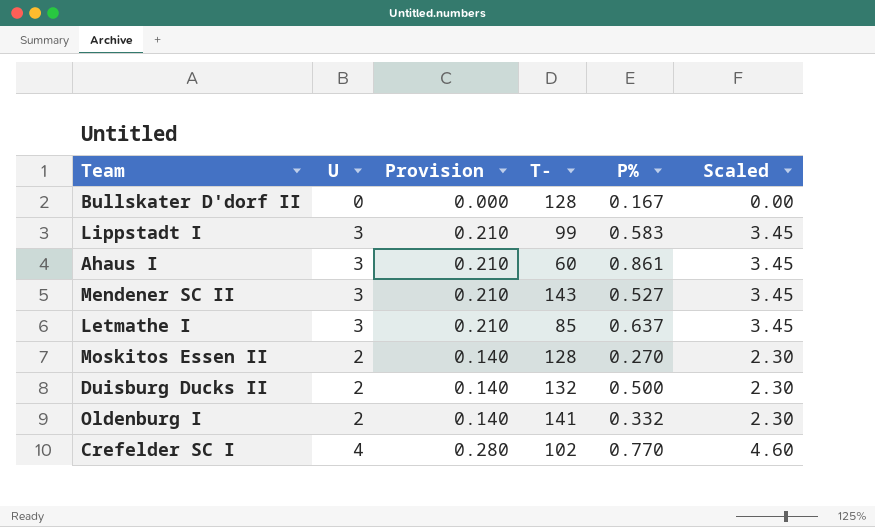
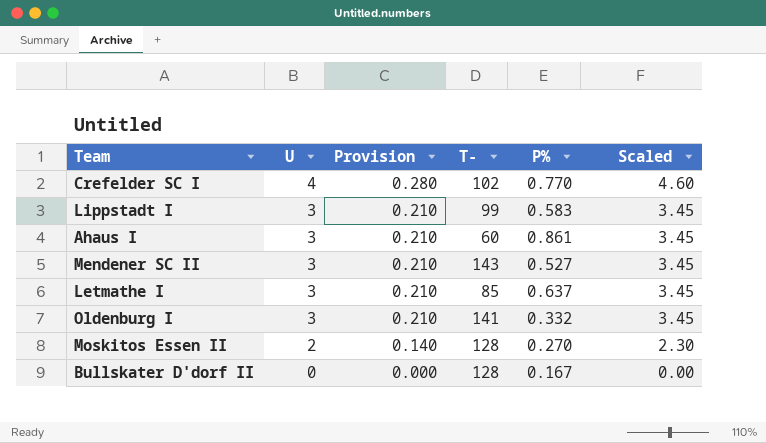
row order: none -> U descending
row Duisburg Ducks II: 2 | 0.140 | 132 | 0.500 | 2.30 -> none
Oldenburg I | U: 2 -> 3
Oldenburg I | Provision: 0.140 -> 0.210
Oldenburg I | Scaled: 2.30 -> 3.45

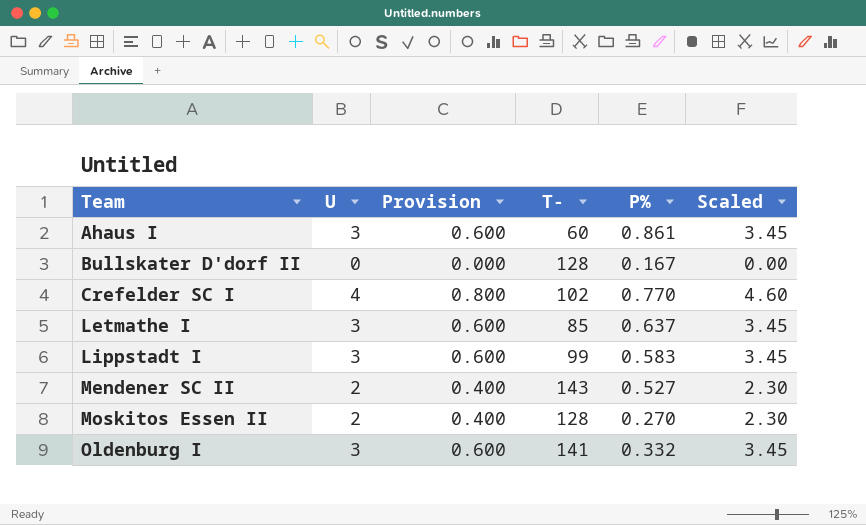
row order: U descending -> Team ascending
column Provision | formula: [U] * 0.07 -> [U] * 0.2
Mendener SC II | U: 3 -> 2
Mendener SC II | Scaled: 3.45 -> 2.30

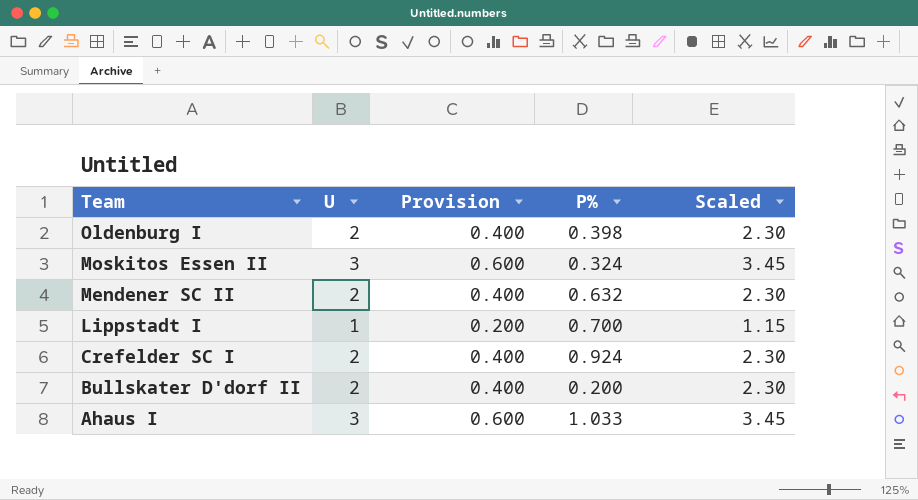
row order: Team ascending -> Team descending
column T- | position: 4 -> none
row Letmathe I: 3 | 0.600 | 85 | 0.637 | 3.45 -> none
Oldenburg I | U: 3 -> 2
Oldenburg I | Provision: 0.600 -> 0.400
Oldenburg I | P%: 0.332 -> 0.398
Oldenburg I | Scaled: 3.45 -> 2.30
Moskitos Essen II | U: 2 -> 3
Moskitos Essen II | Provision: 0.400 -> 0.600
Moskitos Essen II | P%: 0.270 -> 0.324
Moskitos Essen II | Scaled: 2.30 -> 3.45
Mendener SC II | P%: 0.527 -> 0.632
Lippstadt I | U: 3 -> 1
Lippstadt I | Provision: 0.600 -> 0.200
Lippstadt I | P%: 0.583 -> 0.700
Lippstadt I | Scaled: 3.45 -> 1.15
Crefelder SC I | U: 4 -> 2
Crefelder SC I | Provision: 0.800 -> 0.400
Crefelder SC I | P%: 0.770 -> 0.924
Crefelder SC I | Scaled: 4.60 -> 2.30
Bullskater D'dorf II | U: 0 -> 2
Bullskater D'dorf II | Provision: 0.000 -> 0.400
Bullskater D'dorf II | P%: 0.167 -> 0.200
Bullskater D'dorf II | Scaled: 0.00 -> 2.30
Ahaus I | P%: 0.861 -> 1.033

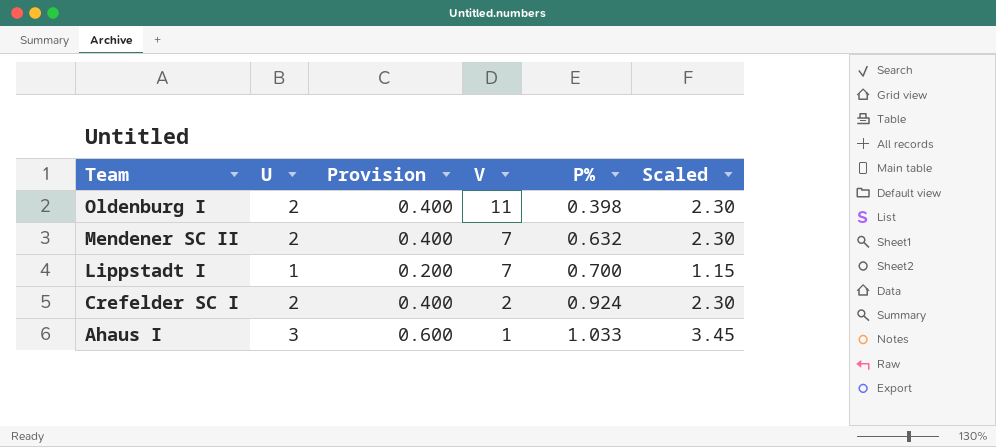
column V | position: none -> 4
row Moskitos Essen II: 3 | 0.600 | 0.324 | 3.45 -> none
row Bullskater D'dorf II: 2 | 0.400 | 0.200 | 2.30 -> none

